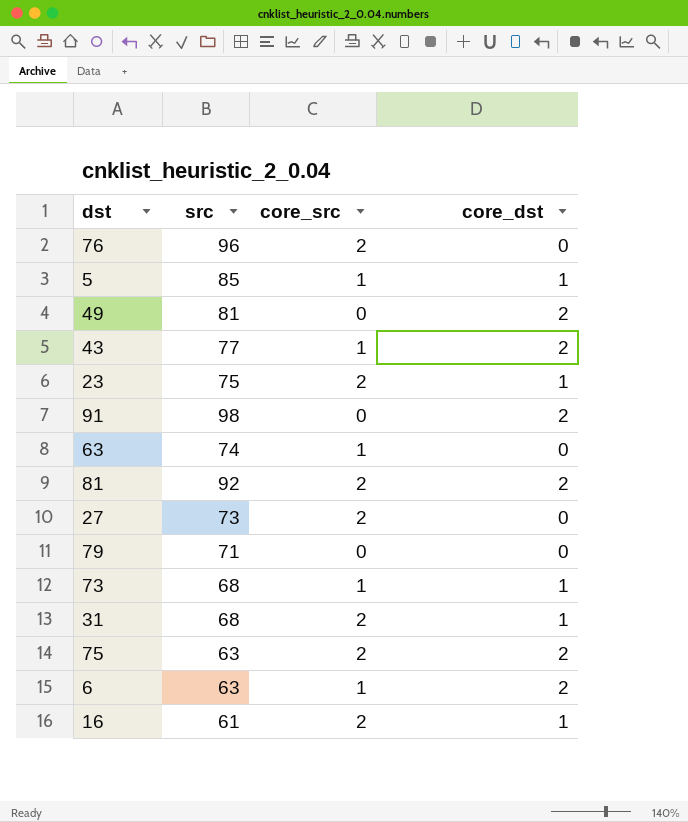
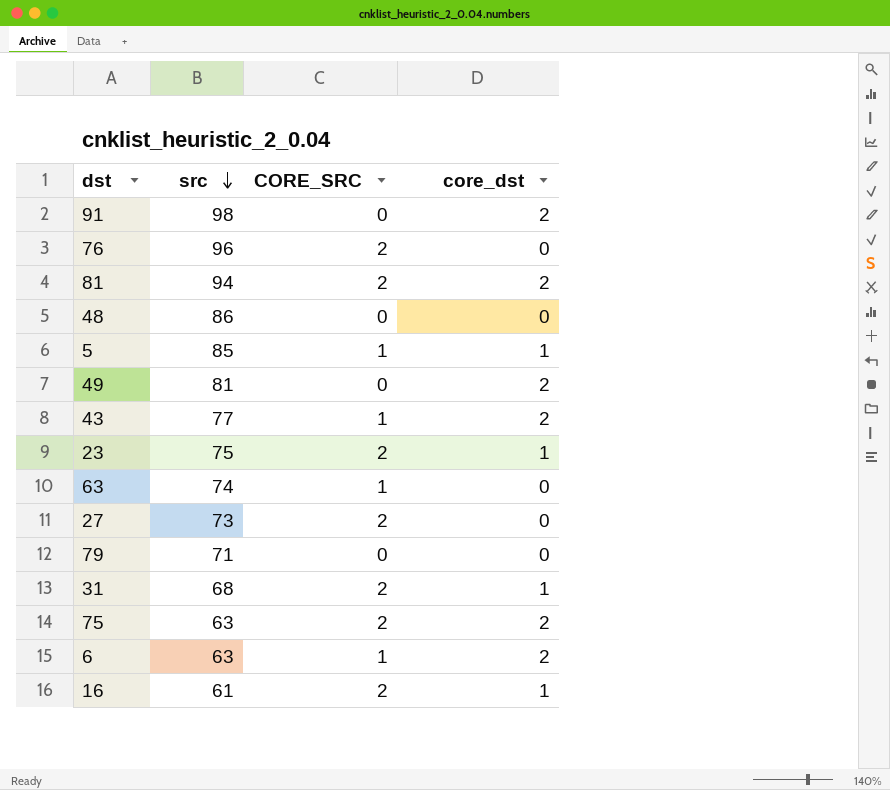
row order: none -> src descending
column name: core_src -> CORE_SRC
row 73: 68 | 1 | 1 -> none
81 | src: 92 -> 94
row 48: none -> 86 | 0 | 0

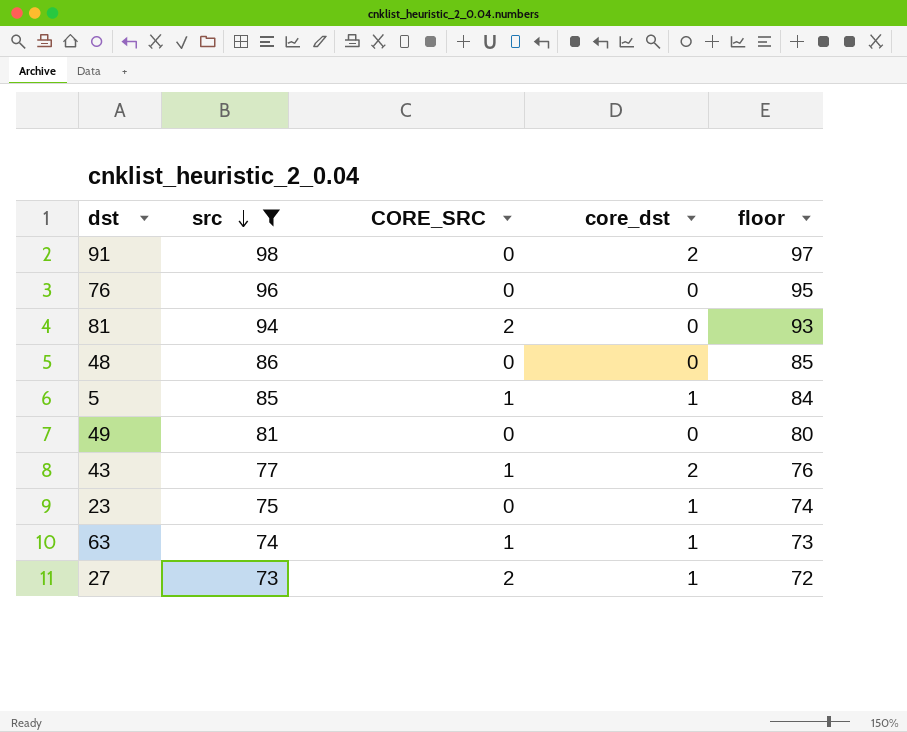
filter: none -> src >= 73
column floor | formula: none -> [src] - 1
76 | CORE_SRC: 2 -> 0
81 | core_dst: 2 -> 0
49 | core_dst: 2 -> 0
23 | CORE_SRC: 2 -> 0
63 | core_dst: 0 -> 1
27 | core_dst: 0 -> 1

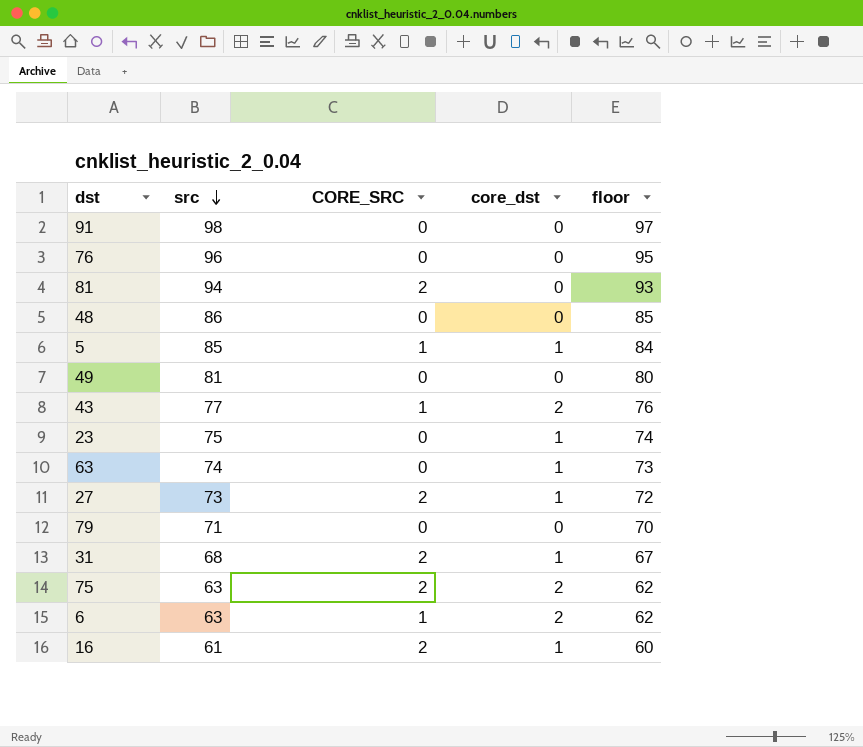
filter: src >= 73 -> none
91 | core_dst: 2 -> 0
63 | CORE_SRC: 1 -> 0

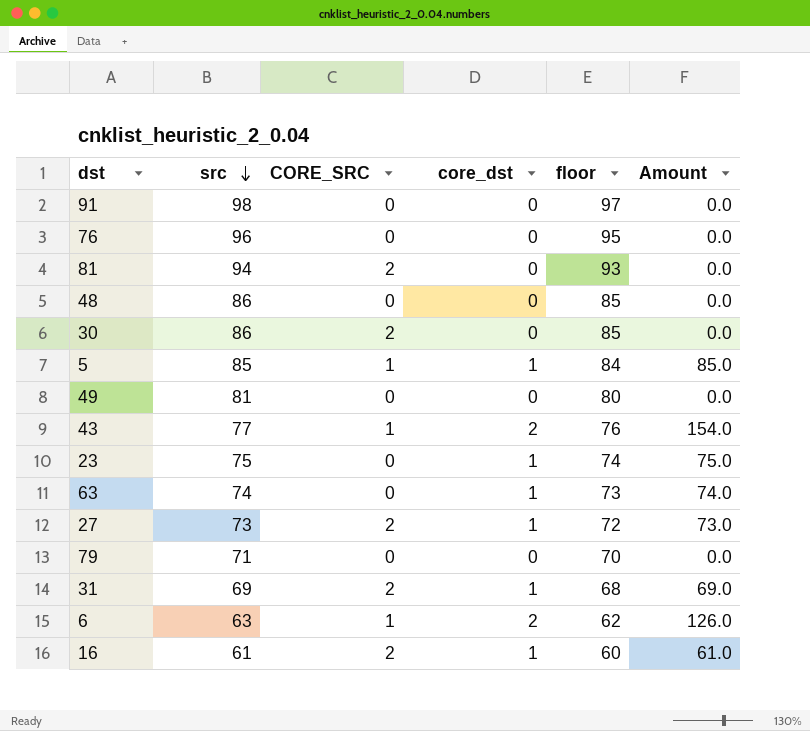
column Amount | formula: none -> [src] * [core_dst]
row 75: 63 | 2 | 2 | 62 -> none
row 30: none -> 86 | 2 | 0 | 85 | 0.0
31 | src: 68 -> 69
31 | floor: 67 -> 68

